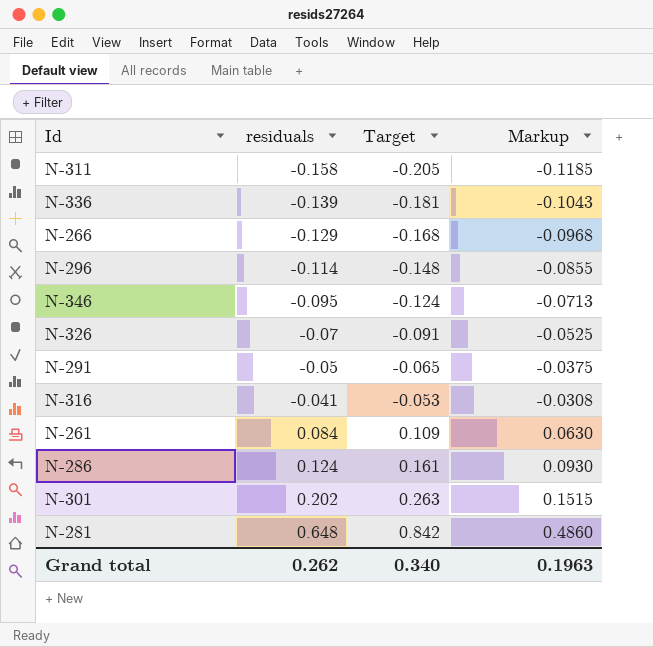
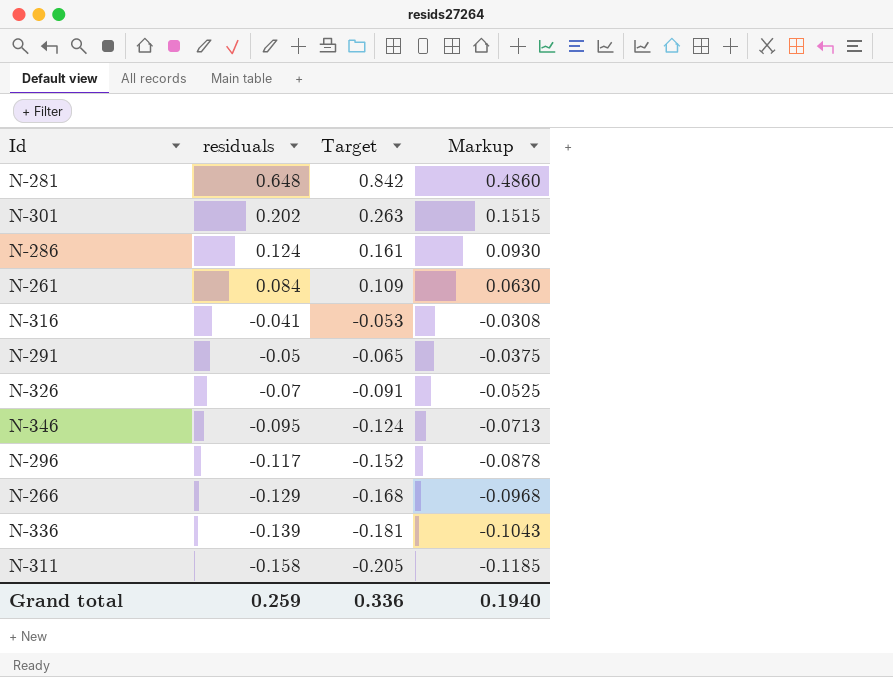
row order: residuals ascending -> residuals descending
N-296 | residuals: -0.114 -> -0.117
N-296 | Target: -0.148 -> -0.152
N-296 | Markup: -0.0855 -> -0.0878
Grand total | residuals: 0.262 -> 0.259
Grand total | Target: 0.340 -> 0.336
Grand total | Markup: 0.1963 -> 0.1940

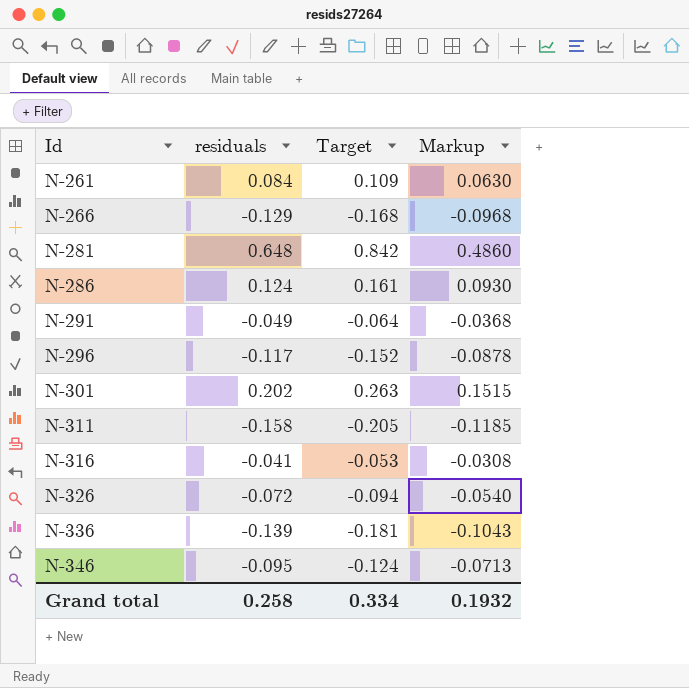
row order: residuals descending -> Id ascending
N-291 | residuals: -0.05 -> -0.049
N-291 | Target: -0.065 -> -0.064
N-291 | Markup: -0.0375 -> -0.0368
N-326 | residuals: -0.07 -> -0.072
N-326 | Target: -0.091 -> -0.094
N-326 | Markup: -0.0525 -> -0.0540
Grand total | residuals: 0.259 -> 0.258
Grand total | Target: 0.336 -> 0.334
Grand total | Markup: 0.1940 -> 0.1932

